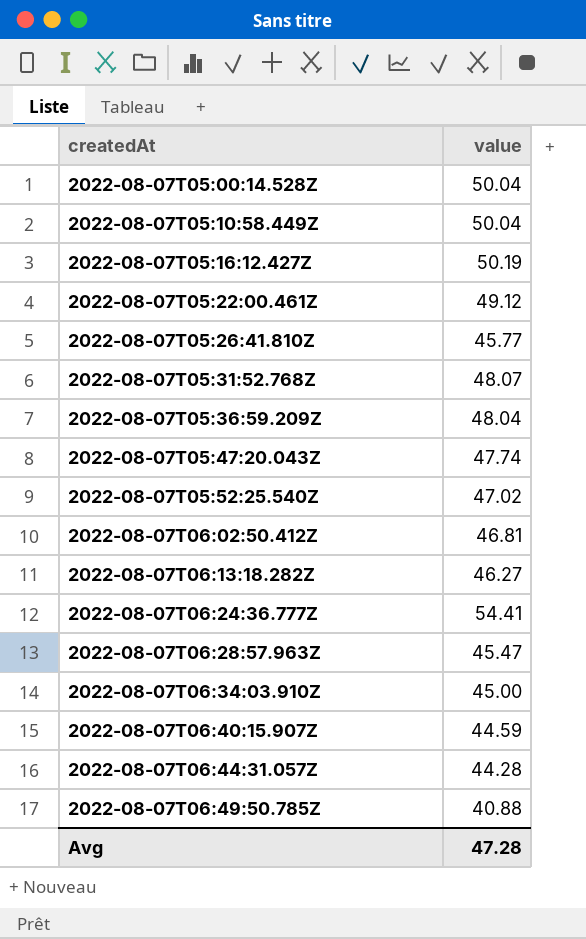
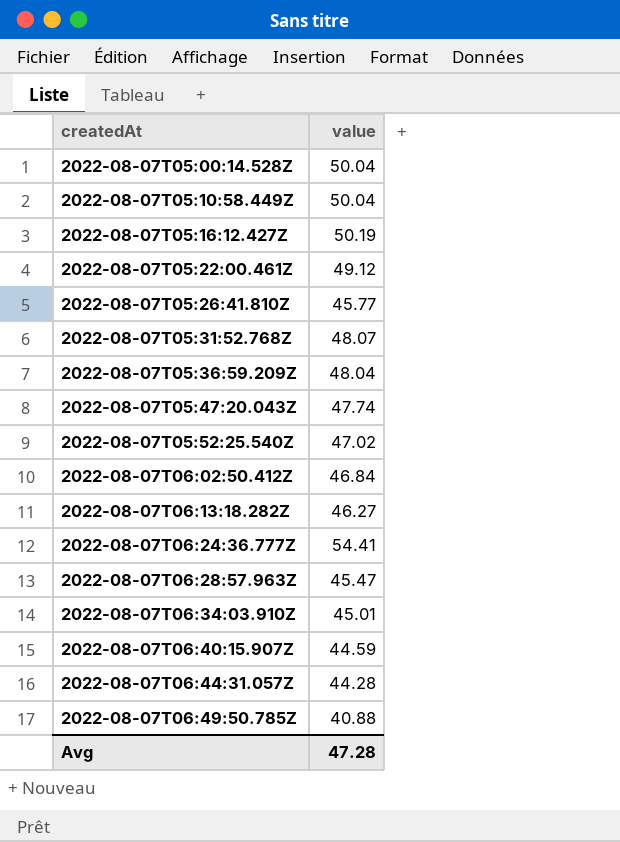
2022-08-07T06:02:50.412Z | value: 46.81 -> 46.84
2022-08-07T06:34:03.910Z | value: 45.00 -> 45.01

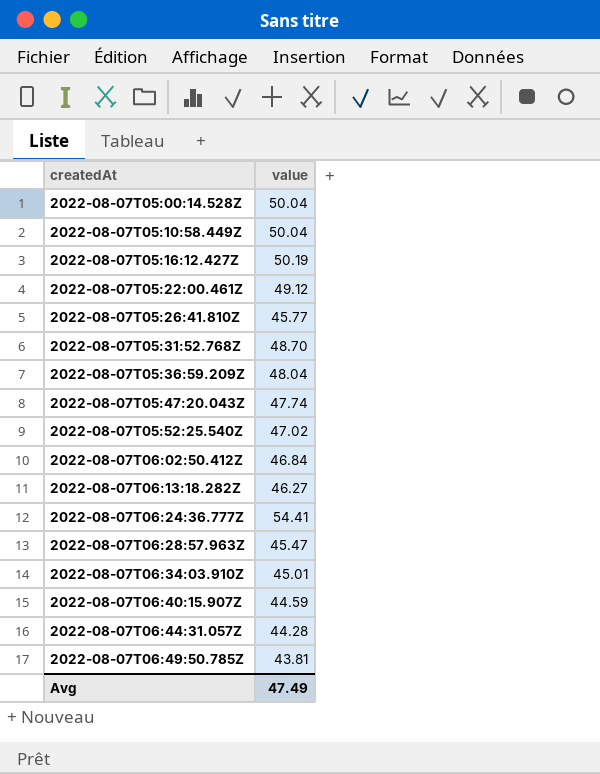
2022-08-07T05:31:52.768Z | value: 48.07 -> 48.70
2022-08-07T06:49:50.785Z | value: 40.88 -> 43.81
Avg | value: 47.28 -> 47.49

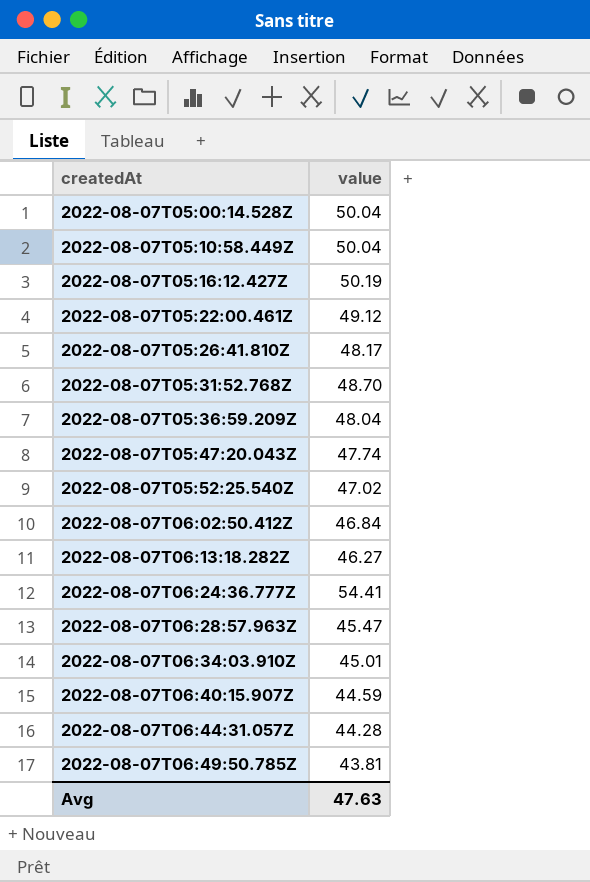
2022-08-07T05:26:41.810Z | value: 45.77 -> 48.17
Avg | value: 47.49 -> 47.63

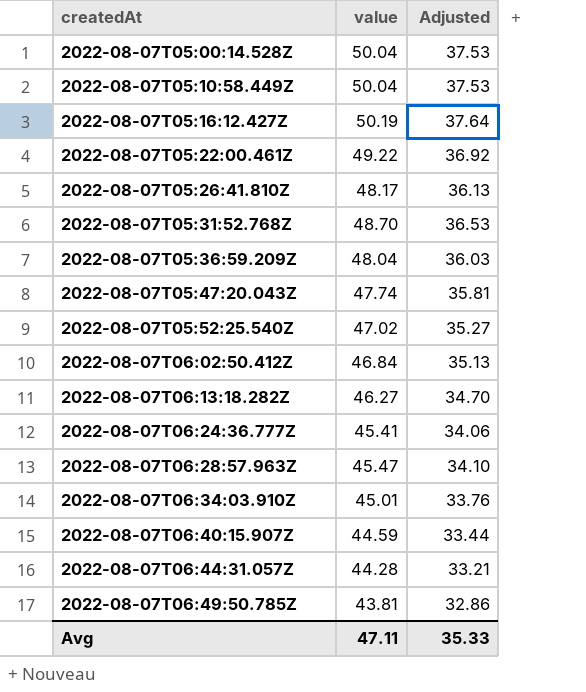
column Adjusted | formula: none -> [value] * 0.75
2022-08-07T05:22:00.461Z | value: 49.12 -> 49.22
2022-08-07T06:24:36.777Z | value: 54.41 -> 45.41
Avg | value: 47.63 -> 47.11

